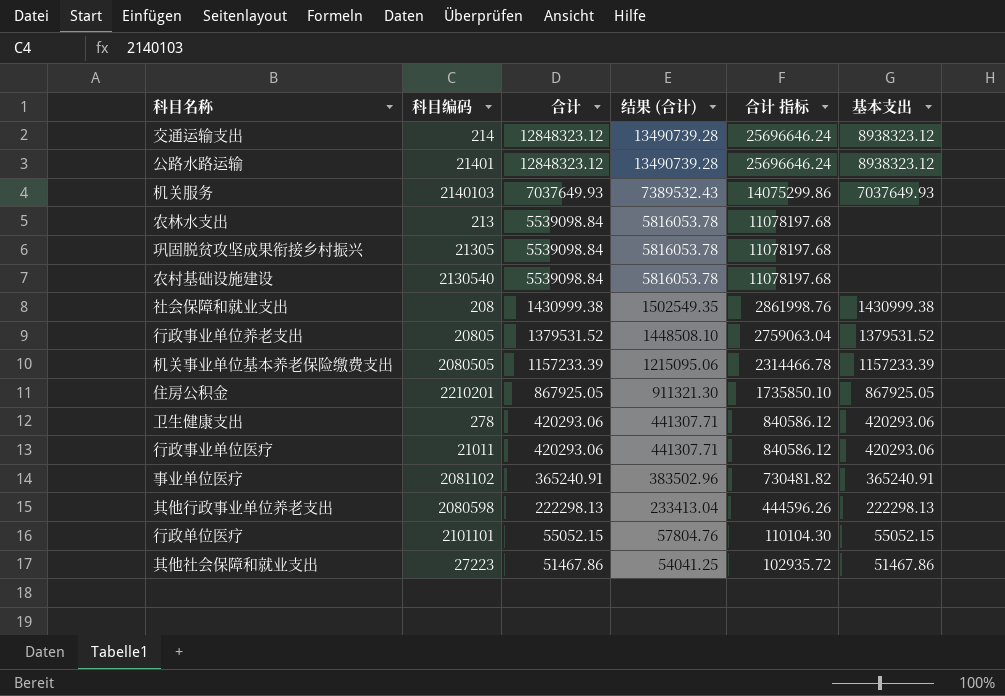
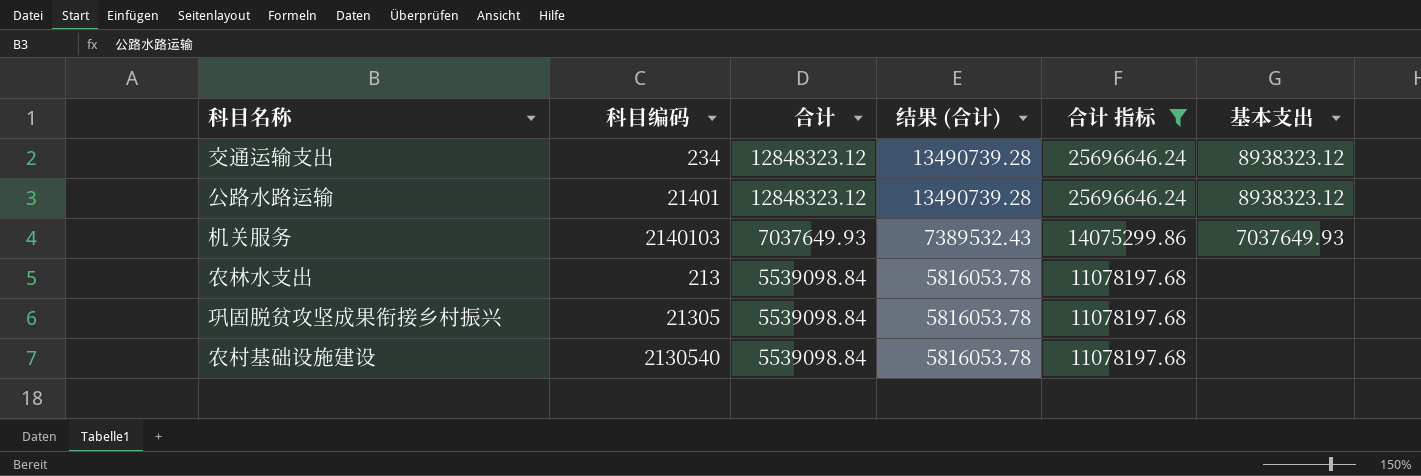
filter: none -> 合计 指标 >= 11078197.68
交通运输支出 | 科目编码: 214 -> 234

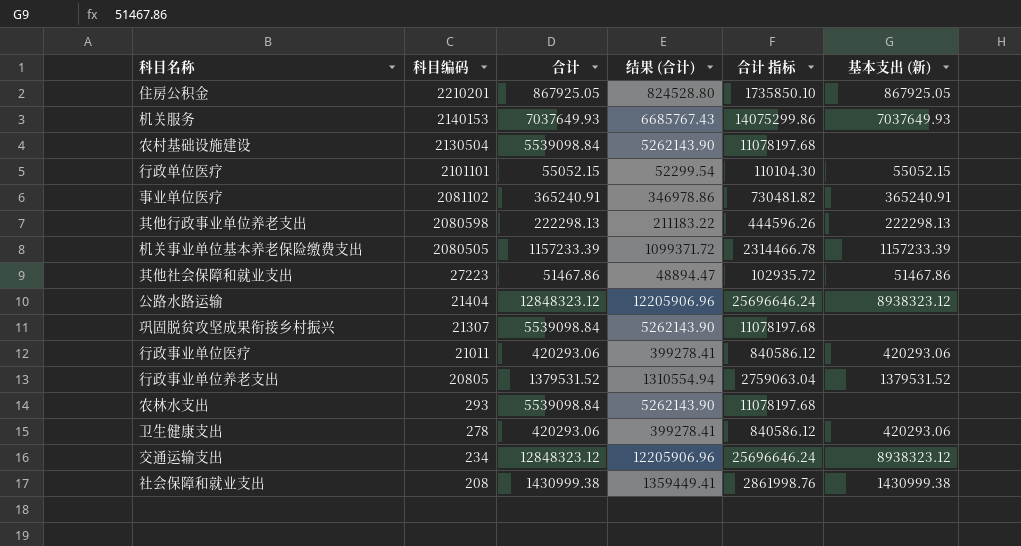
filter: 合计 指标 >= 11078197.68 -> none
row order: 合计 descending -> 科目编码 descending
column 结果 (合计) | formula: [合计] * 1.05 -> [合计] * 0.95
column name: 基本支出 -> 基本支出 (新)
机关服务 | 科目编码: 2140103 -> 2140153
农村基础设施建设 | 科目编码: 2130540 -> 2130504
公路水路运输 | 科目编码: 21401 -> 21404
巩固脱贫攻坚成果衔接乡村振兴 | 科目编码: 21305 -> 21307
农林水支出 | 科目编码: 213 -> 293

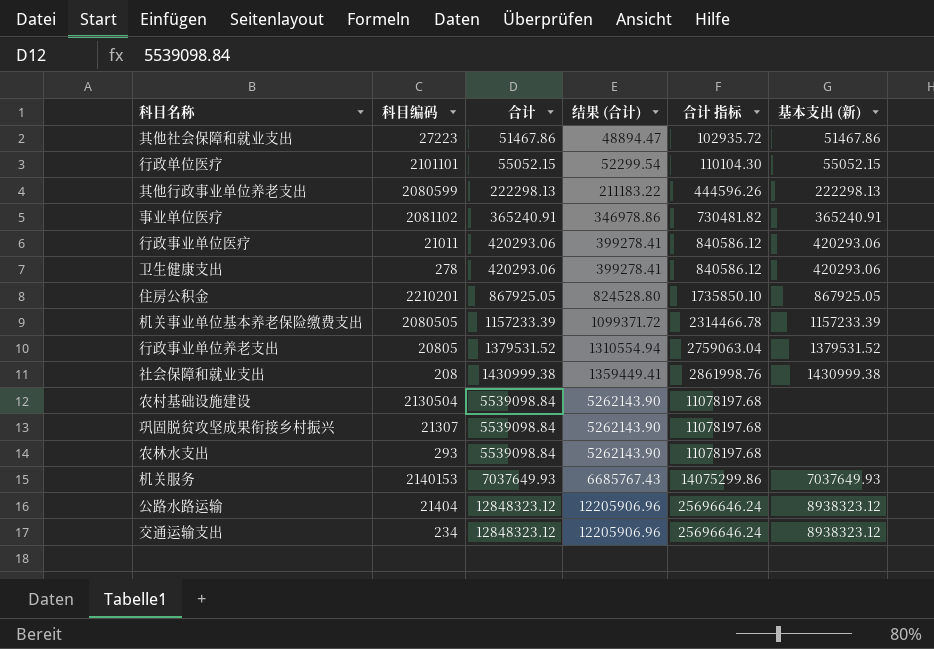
row order: 科目编码 descending -> 合计 ascending
其他行政事业单位养老支出 | 科目编码: 2080598 -> 2080599

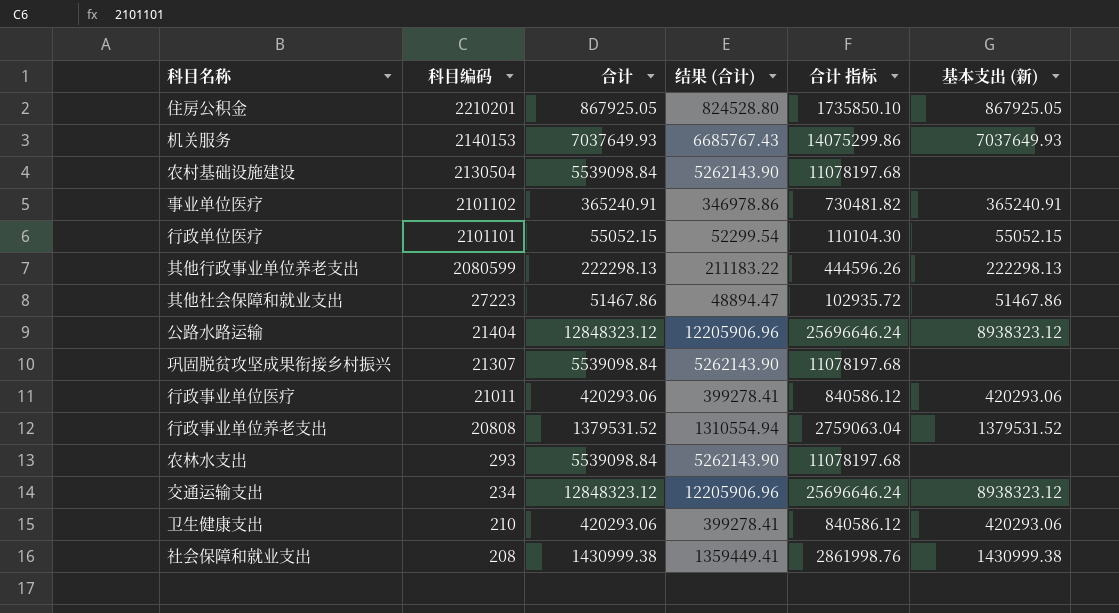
row order: 合计 ascending -> 科目编码 descending
row 机关事业单位基本养老保险缴费支出: 2080505 | 1157233.39 | 1099371.72 | 2314466.78 | 1157233.39 -> none
事业单位医疗 | 科目编码: 2081102 -> 2101102
行政事业单位养老支出 | 科目编码: 20805 -> 20808
卫生健康支出 | 科目编码: 278 -> 210

